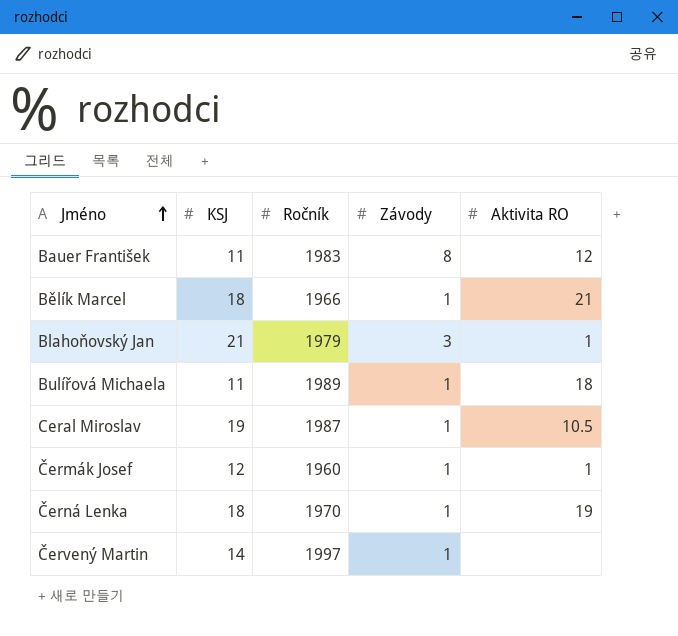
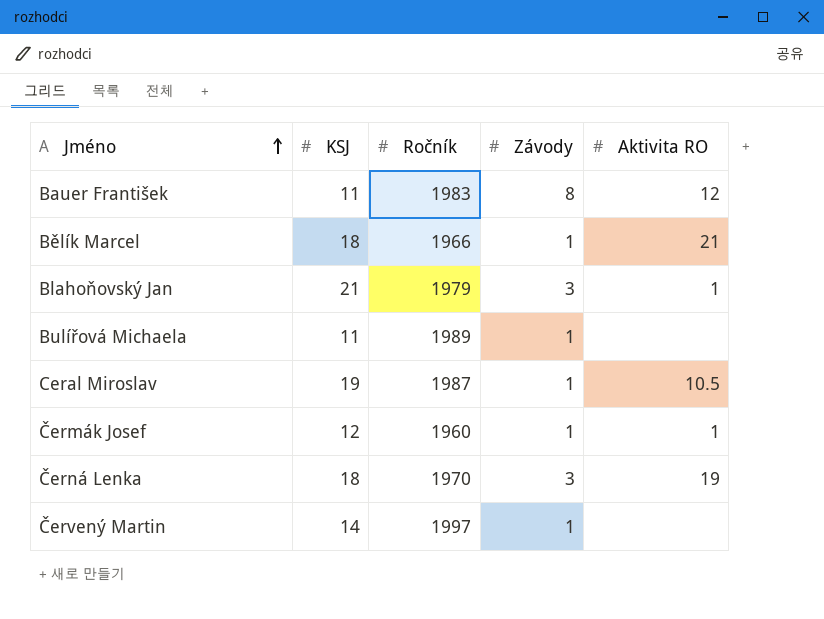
Bulířová Michaela | Aktivita RO: 18 -> none
Černá Lenka | Závody: 1 -> 3

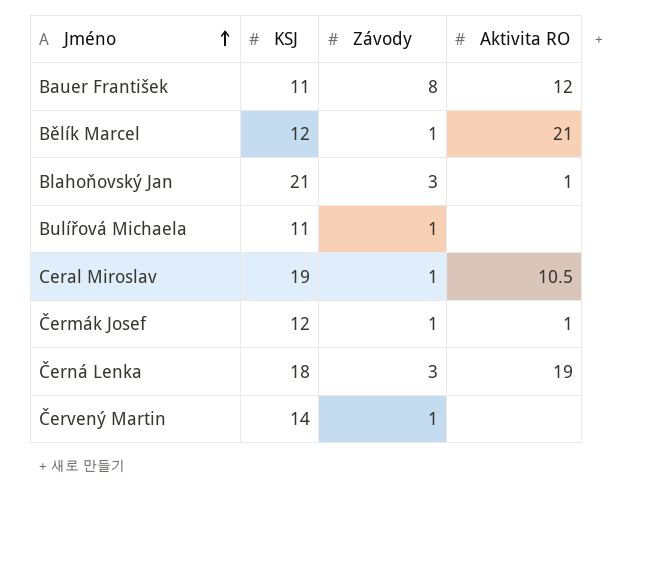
column Ročník | position: 3 -> none
Bělík Marcel | KSJ: 18 -> 12

